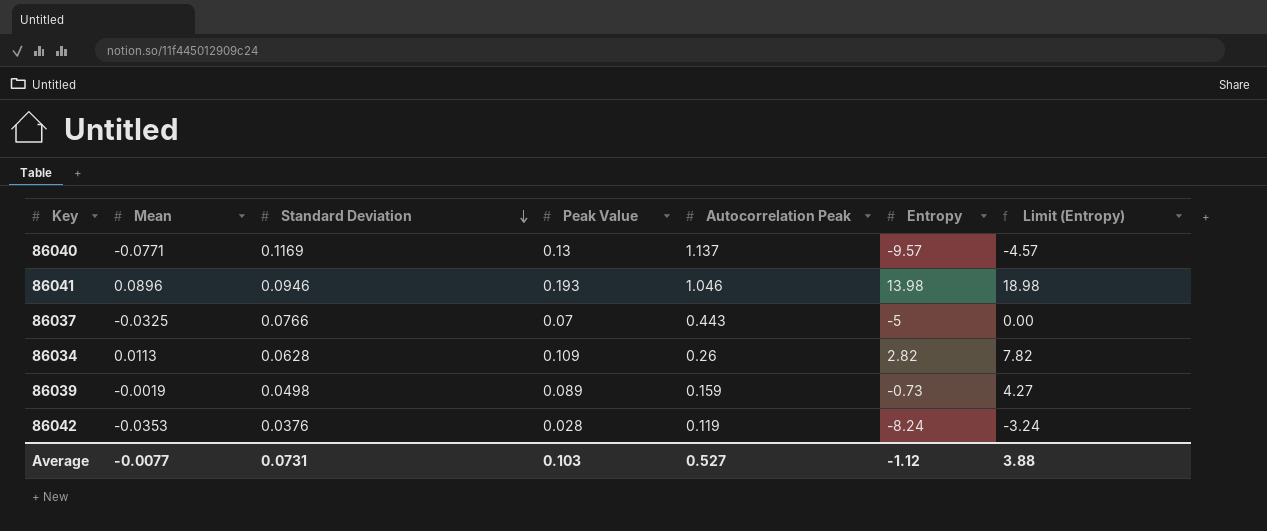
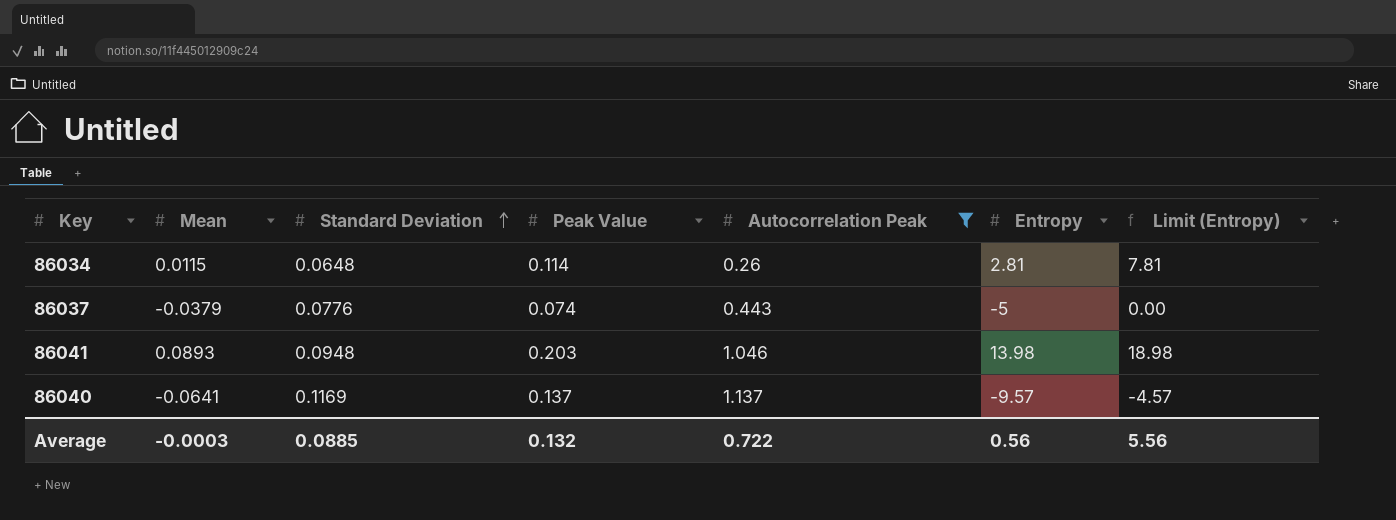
filter: none -> Autocorrelation Peak >= 0.26
row order: Standard Deviation descending -> Standard Deviation ascending
86034 | Mean: 0.0113 -> 0.0115
86034 | Standard Deviation: 0.0628 -> 0.0648
86034 | Peak Value: 0.109 -> 0.114
86034 | Entropy: 2.82 -> 2.81
86034 | Limit (Entropy): 7.82 -> 7.81
86037 | Mean: -0.0325 -> -0.0379
86037 | Standard Deviation: 0.0766 -> 0.0776
86037 | Peak Value: 0.07 -> 0.074
86041 | Mean: 0.0896 -> 0.0893
86041 | Standard Deviation: 0.0946 -> 0.0948
86041 | Peak Value: 0.193 -> 0.203
86040 | Mean: -0.0771 -> -0.0641
86040 | Peak Value: 0.13 -> 0.137
Average | Mean: -0.0077 -> -0.0003
Average | Standard Deviation: 0.0731 -> 0.0885
Average | Peak Value: 0.103 -> 0.132
Average | Autocorrelation Peak: 0.527 -> 0.722
Average | Entropy: -1.12 -> 0.56
Average | Limit (Entropy): 3.88 -> 5.56

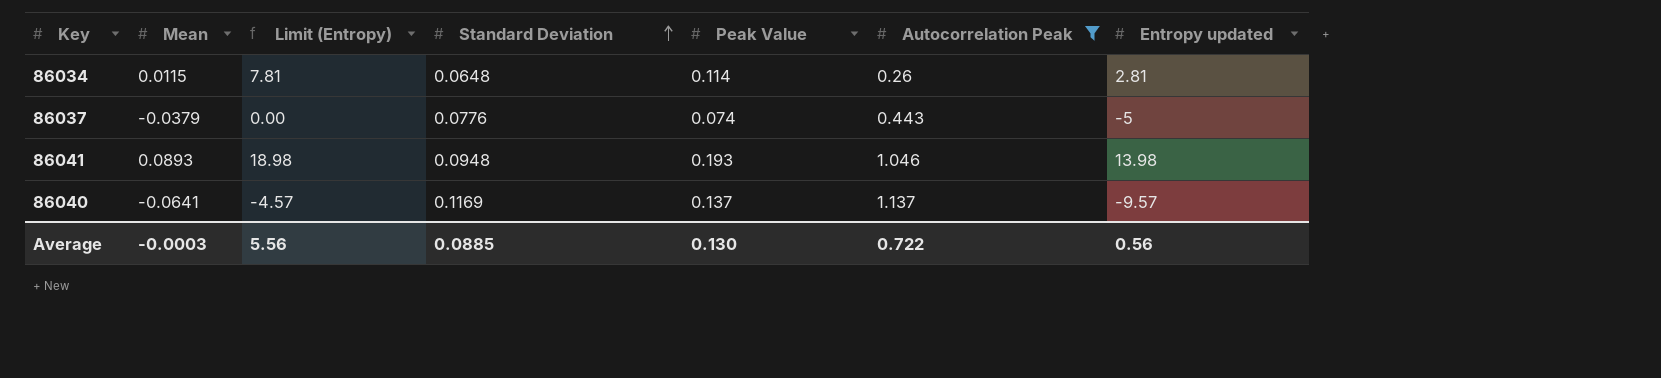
column Limit (Entropy) | position: 7 -> 3
column name: Entropy -> Entropy updated
86041 | Peak Value: 0.203 -> 0.193
Average | Peak Value: 0.132 -> 0.130

